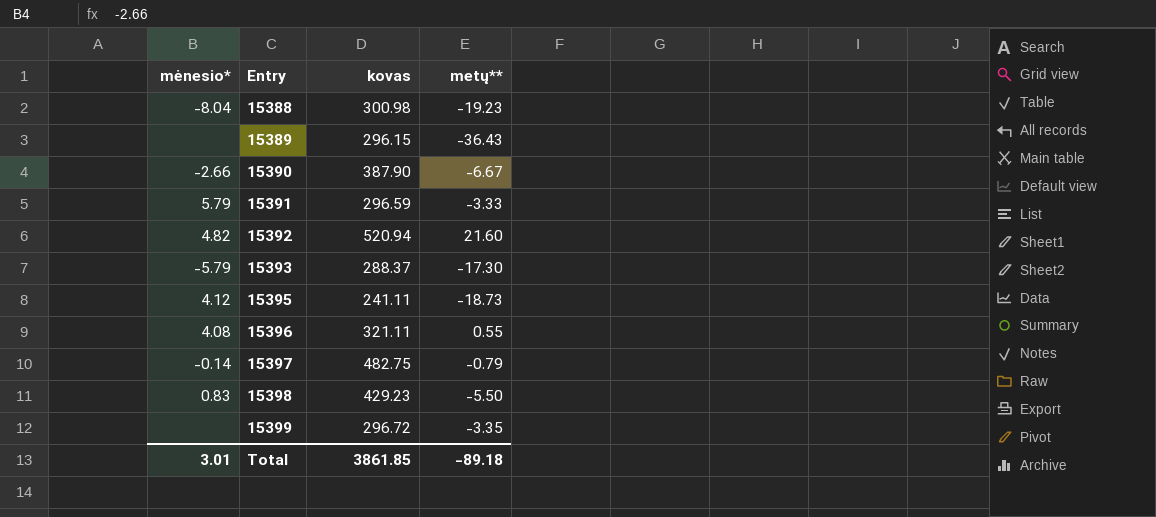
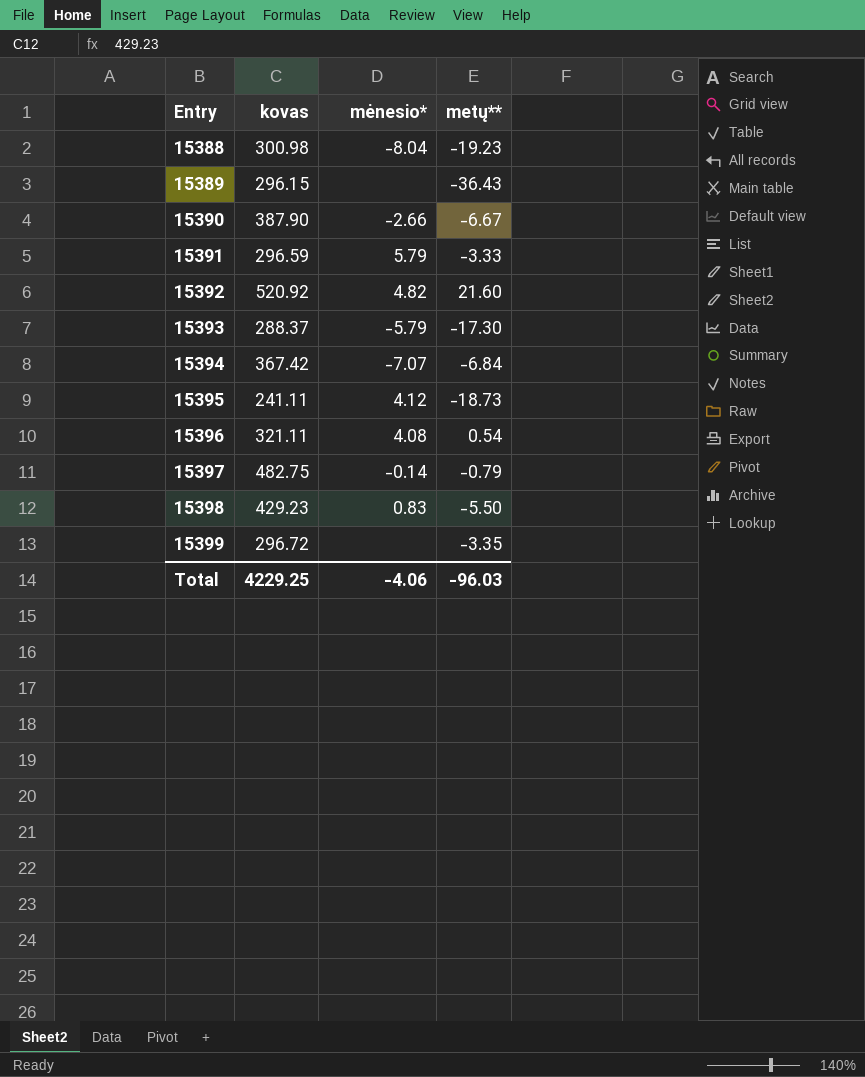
column mėnesio* | position: 1 -> 3
15392 | kovas: 520.94 -> 520.92
row 15394: none -> 367.42 | -7.07 | -6.84
15396 | metų**: 0.55 -> 0.54
Total | kovas: 3861.85 -> 4229.25
Total | mėnesio*: 3.01 -> -4.06
Total | metų**: -89.18 -> -96.03

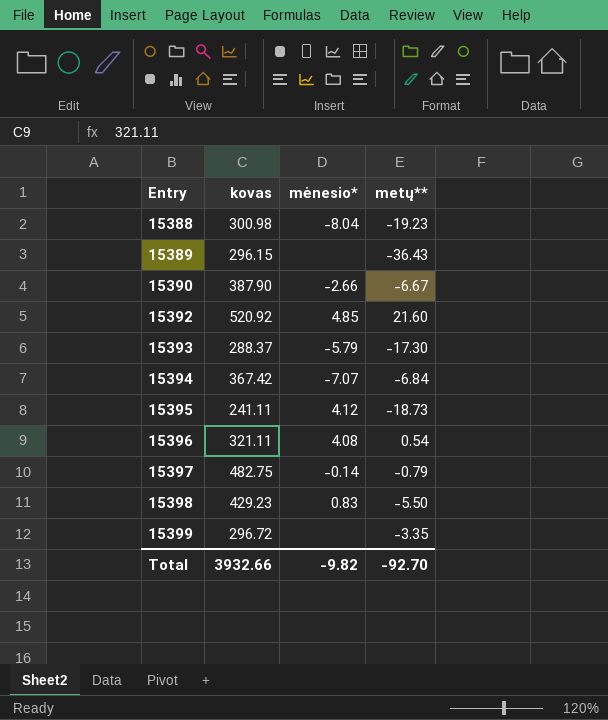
row 15391: 296.59 | 5.79 | -3.33 -> none
15392 | mėnesio*: 4.82 -> 4.85
Total | kovas: 4229.25 -> 3932.66
Total | mėnesio*: -4.06 -> -9.82
Total | metų**: -96.03 -> -92.70

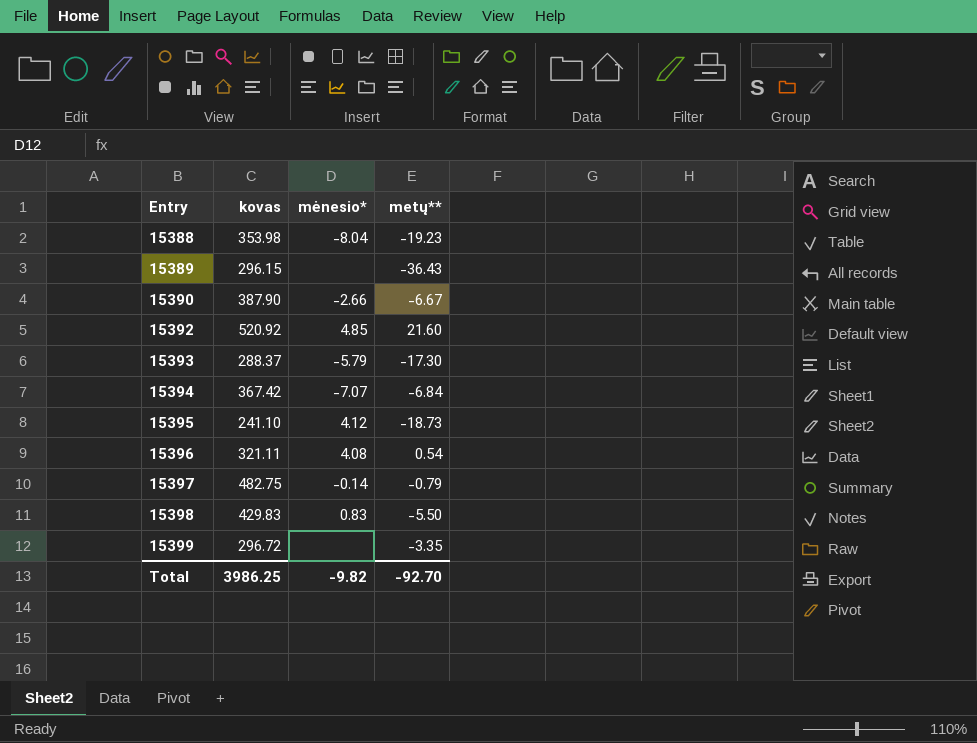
15388 | kovas: 300.98 -> 353.98
15395 | kovas: 241.11 -> 241.10
15398 | kovas: 429.23 -> 429.83
Total | kovas: 3932.66 -> 3986.25

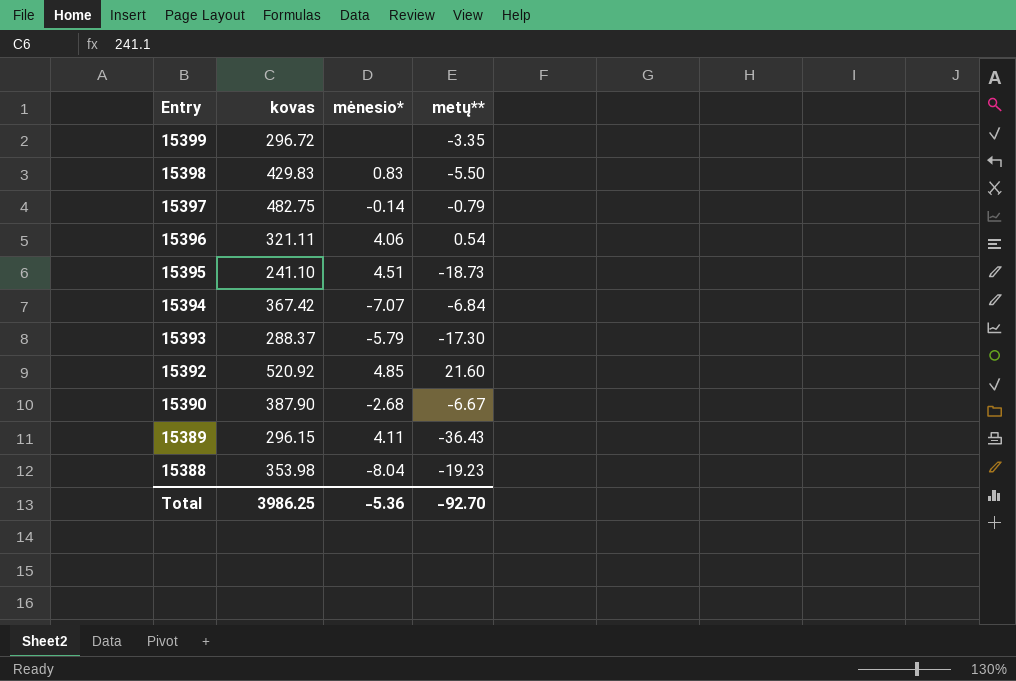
row order: Entry ascending -> Entry descending
15396 | mėnesio*: 4.08 -> 4.06
15395 | mėnesio*: 4.12 -> 4.51
15390 | mėnesio*: -2.66 -> -2.68
15389 | mėnesio*: none -> 4.11
Total | mėnesio*: -9.82 -> -5.36

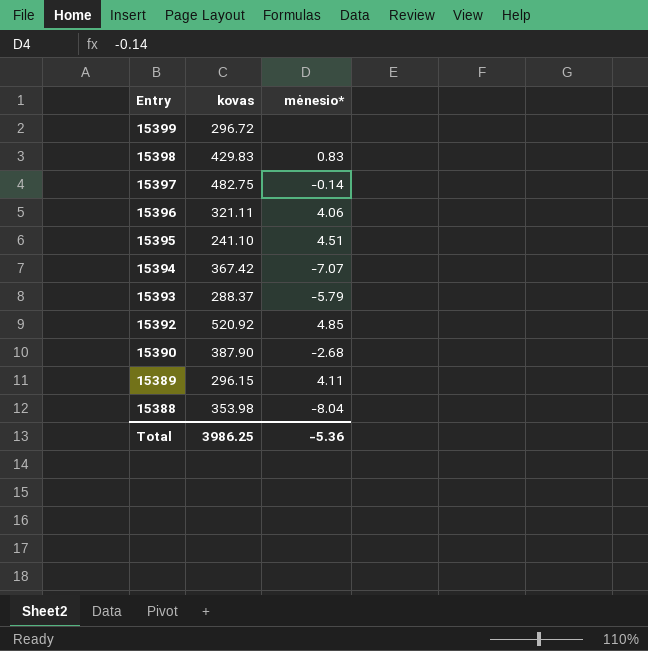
column metų** | position: 4 -> none

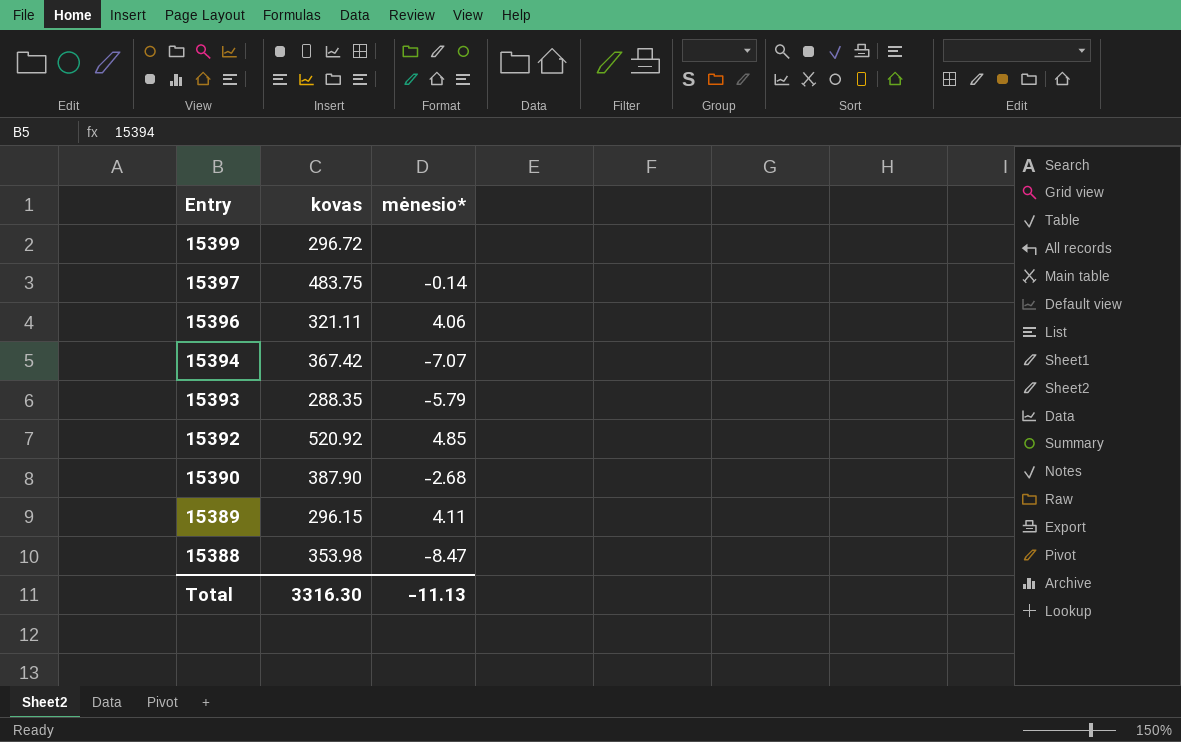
row 15398: 429.83 | 0.83 -> none
row 15395: 241.10 | 4.51 -> none
15397 | kovas: 482.75 -> 483.75
15393 | kovas: 288.37 -> 288.35
15388 | mėnesio*: -8.04 -> -8.47
Total | kovas: 3986.25 -> 3316.30
Total | mėnesio*: -5.36 -> -11.13

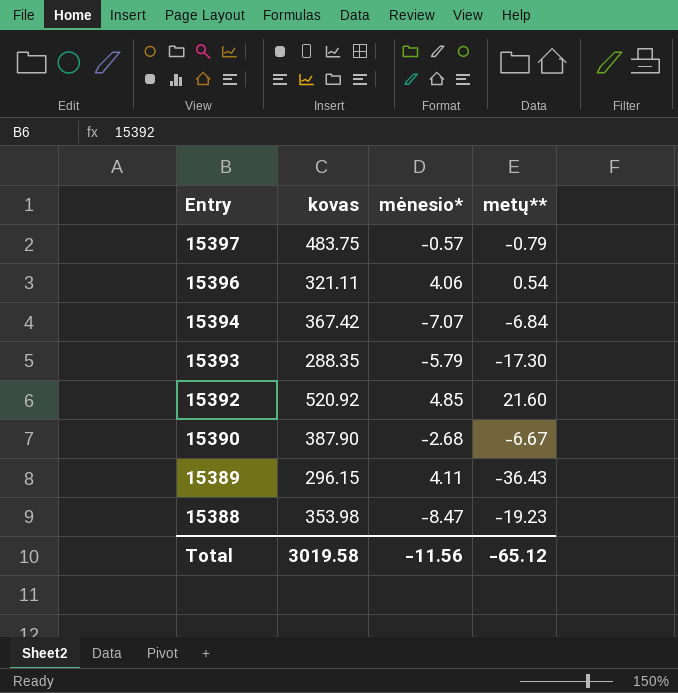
column metų** | position: none -> 4
row 15399: 296.72 | none -> none
15397 | mėnesio*: -0.14 -> -0.57
Total | kovas: 3316.30 -> 3019.58
Total | mėnesio*: -11.13 -> -11.56

